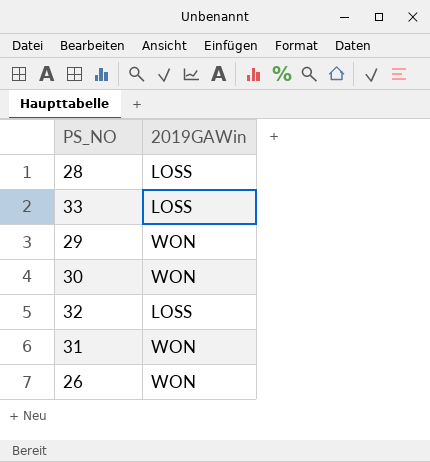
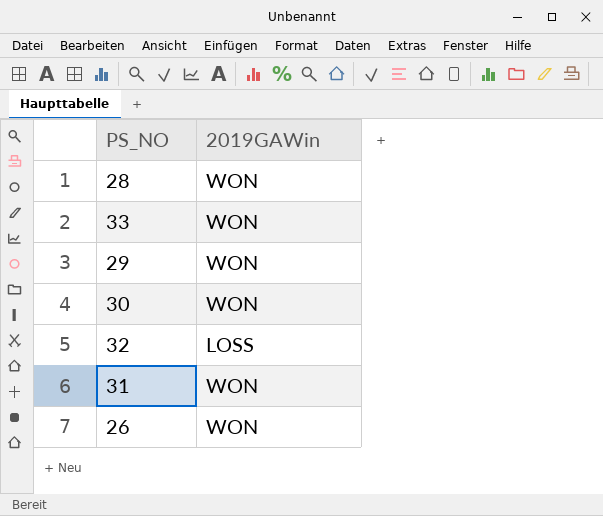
28 | 2019GAWin: LOSS -> WON
33 | 2019GAWin: LOSS -> WON

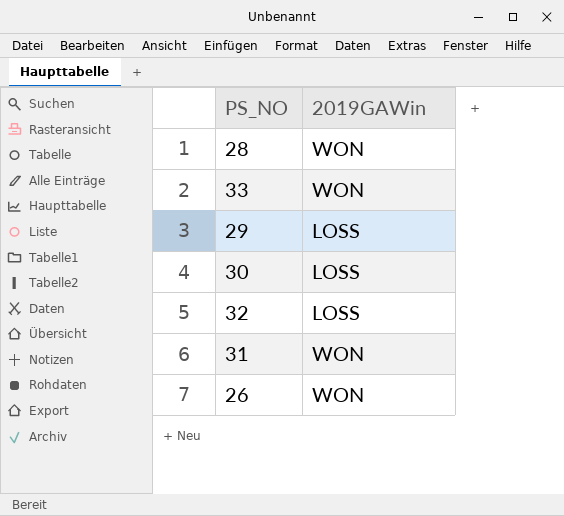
29 | 2019GAWin: WON -> LOSS
30 | 2019GAWin: WON -> LOSS

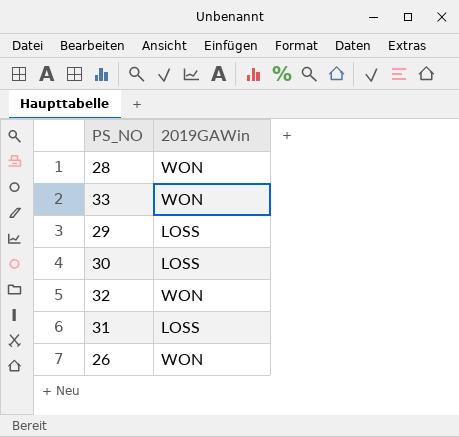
32 | 2019GAWin: LOSS -> WON
31 | 2019GAWin: WON -> LOSS

